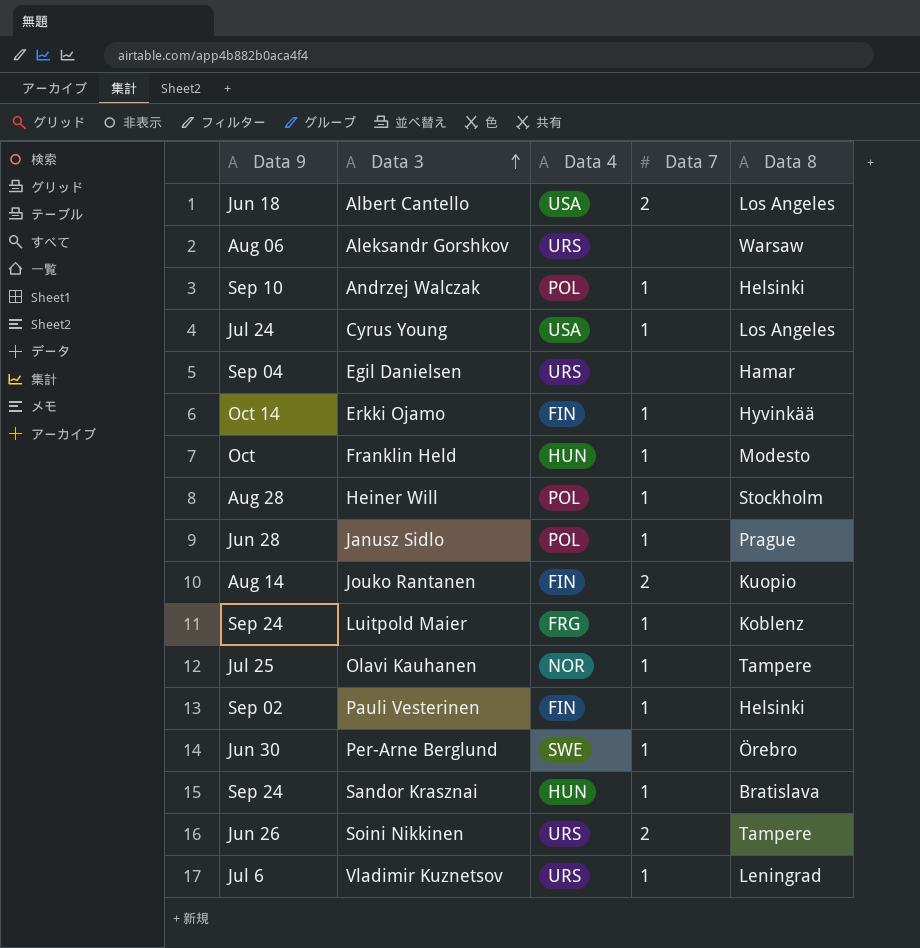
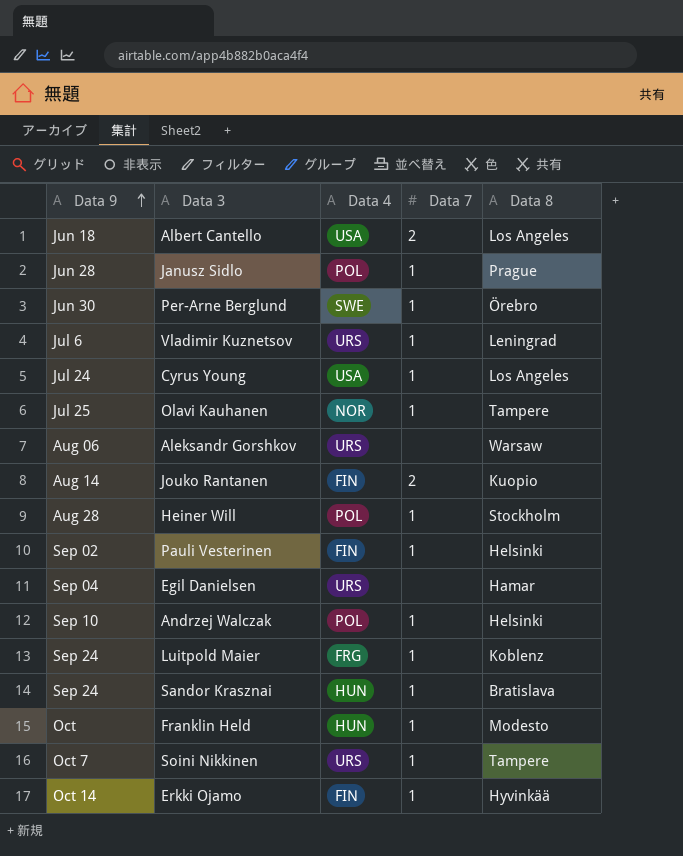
row order: Data 3 ascending -> Data 9 ascending
Soini Nikkinen | Data 9: Jun 26 -> Oct 7
Soini Nikkinen | Data 7: 2 -> 1

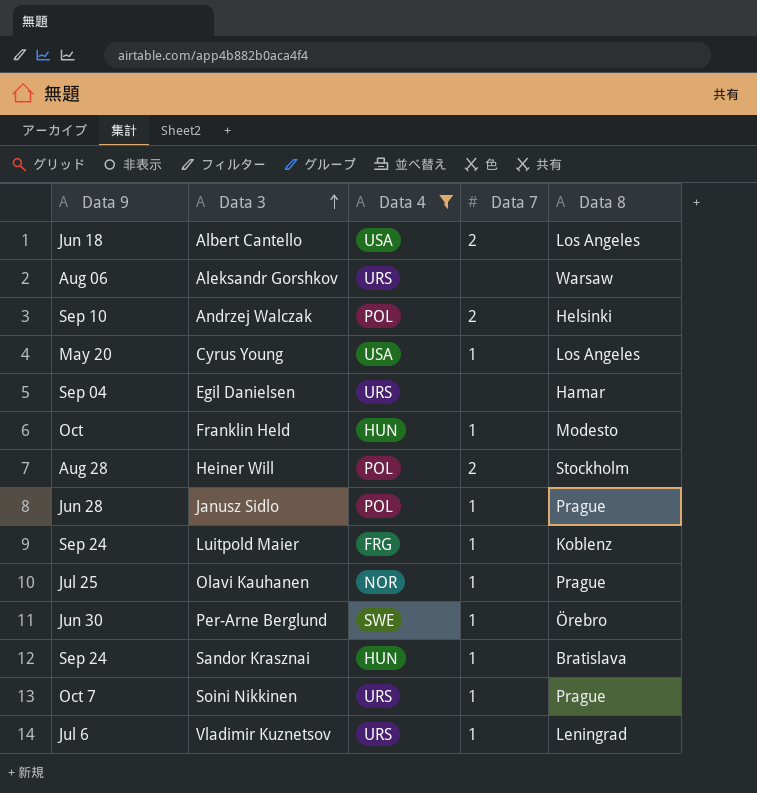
filter: none -> Data 4 != FIN
row order: Data 9 ascending -> Data 3 ascending
Andrzej Walczak | Data 7: 1 -> 2
Cyrus Young | Data 9: Jul 24 -> May 20
Heiner Will | Data 7: 1 -> 2
Olavi Kauhanen | Data 8: Tampere -> Prague
Soini Nikkinen | Data 8: Tampere -> Prague

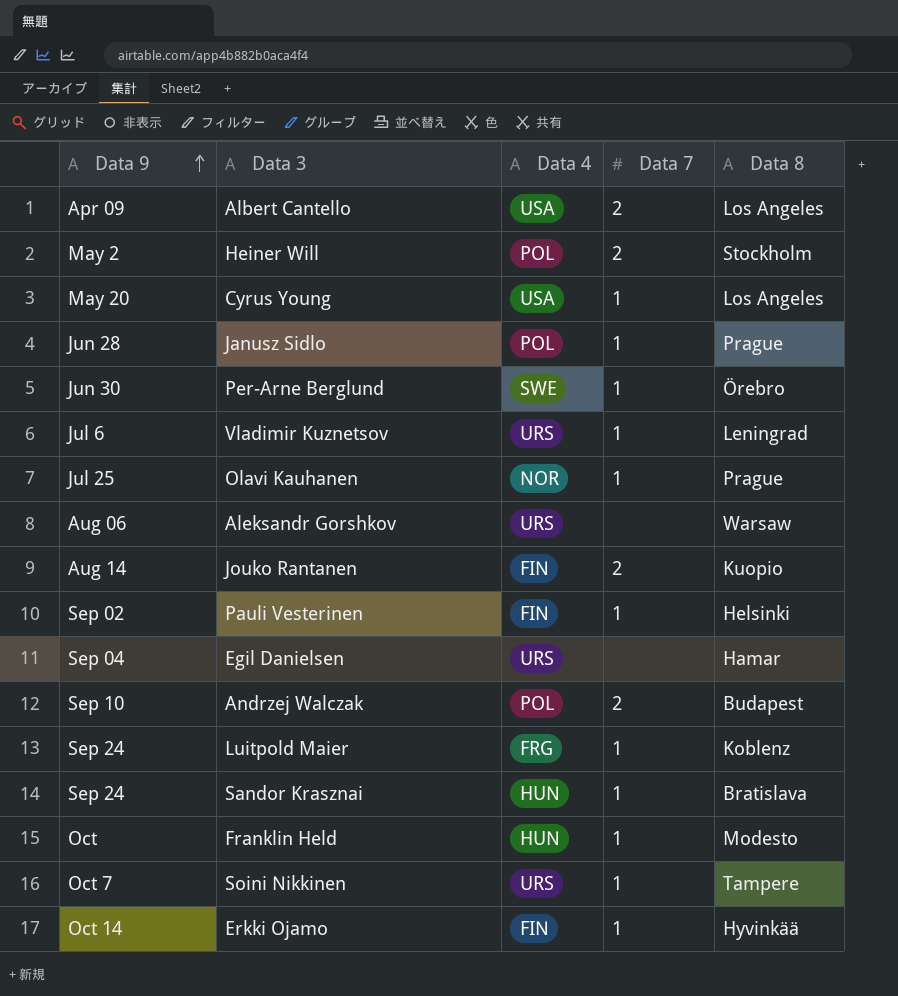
filter: Data 4 != FIN -> none
row order: Data 3 ascending -> Data 9 ascending
Albert Cantello | Data 9: Jun 18 -> Apr 09
Heiner Will | Data 9: Aug 28 -> May 2
Andrzej Walczak | Data 8: Helsinki -> Budapest
Soini Nikkinen | Data 8: Prague -> Tampere

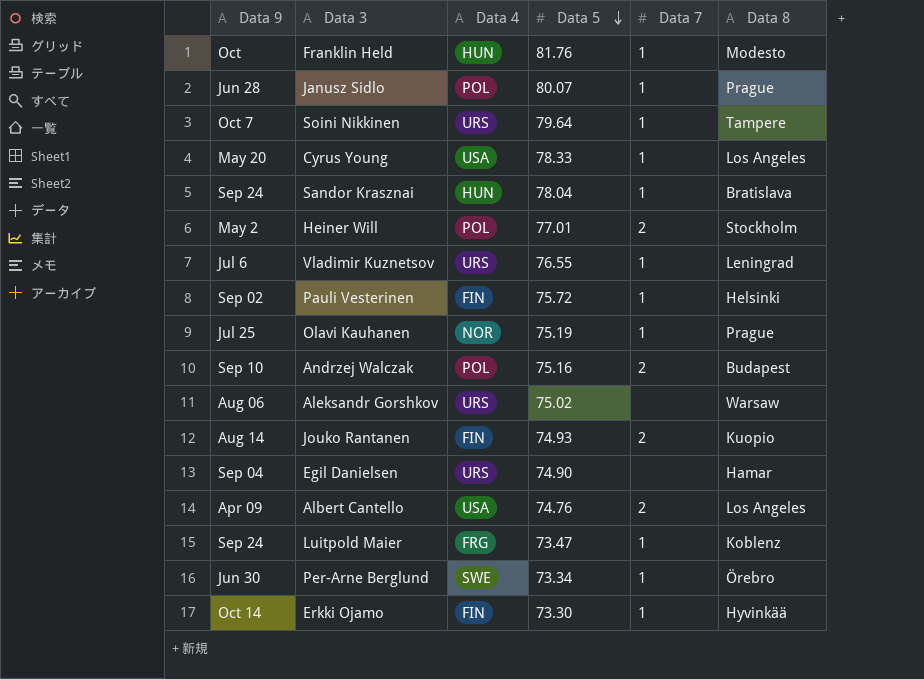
row order: Data 9 ascending -> Data 5 descending
column Data 5 | position: none -> 4

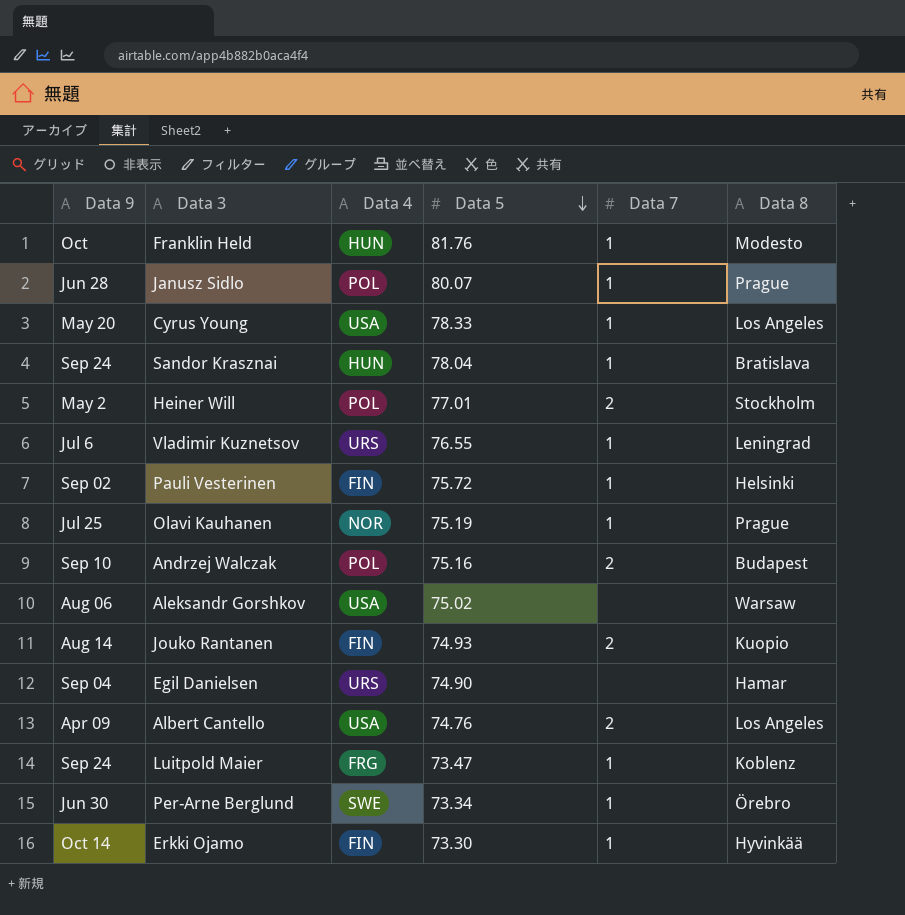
row Soini Nikkinen: Oct 7 | URS | 79.64 | 1 | Tampere -> none
Aleksandr Gorshkov | Data 4: URS -> USA

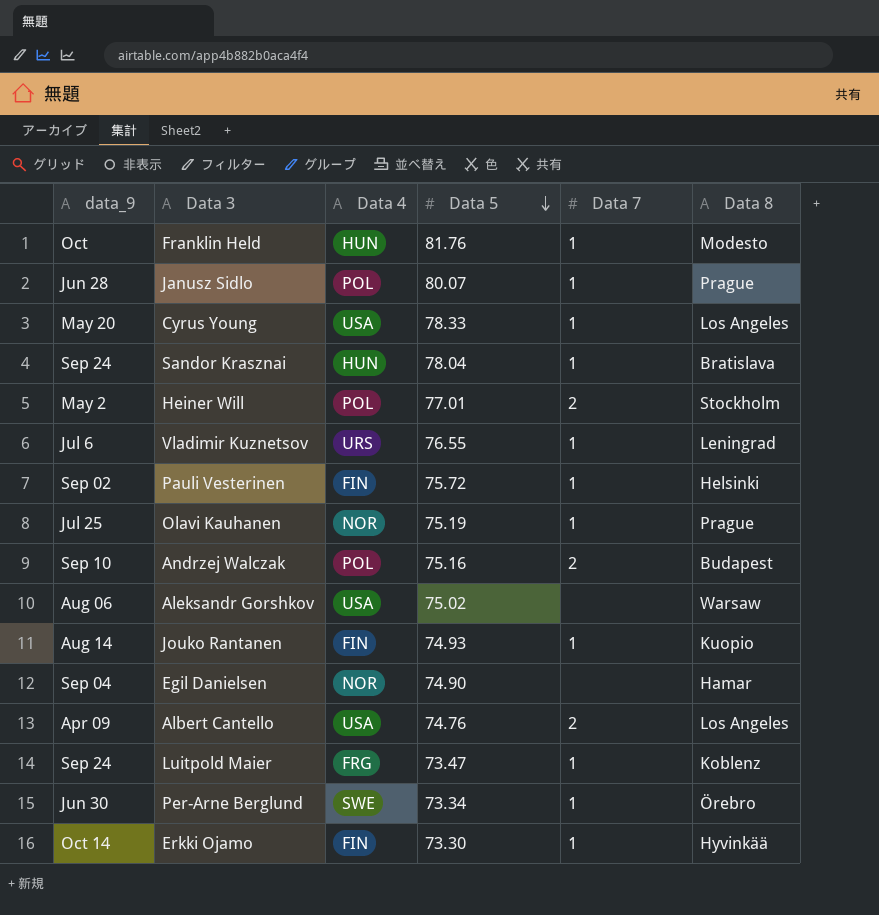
column name: Data 9 -> data_9
Jouko Rantanen | Data 7: 2 -> 1
Egil Danielsen | Data 4: URS -> NOR

